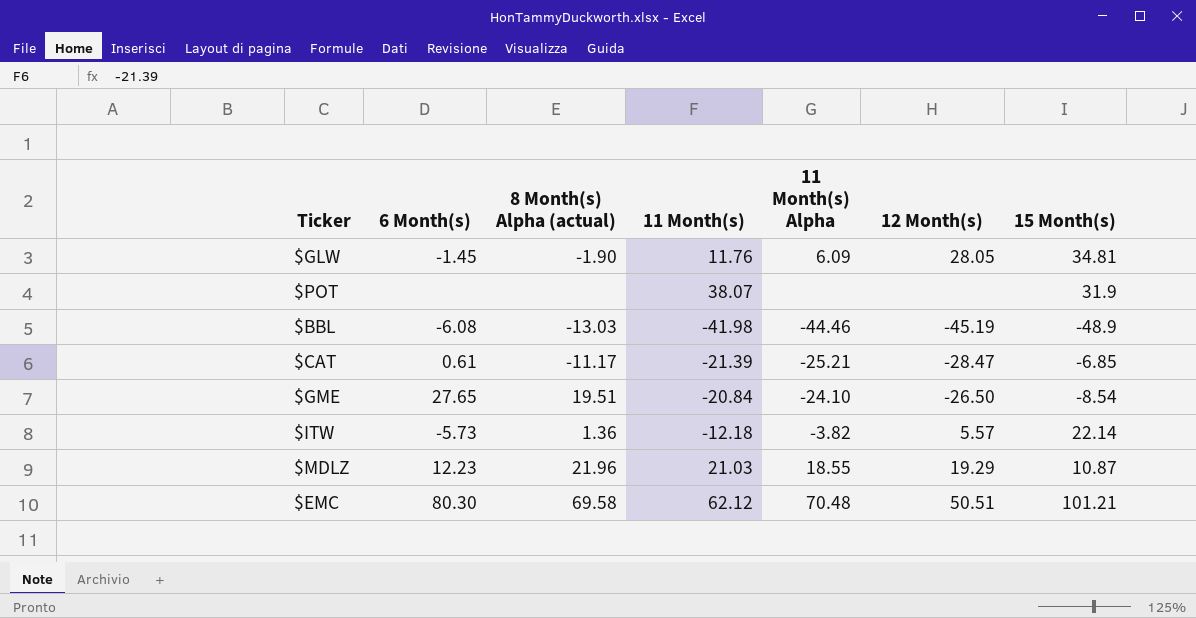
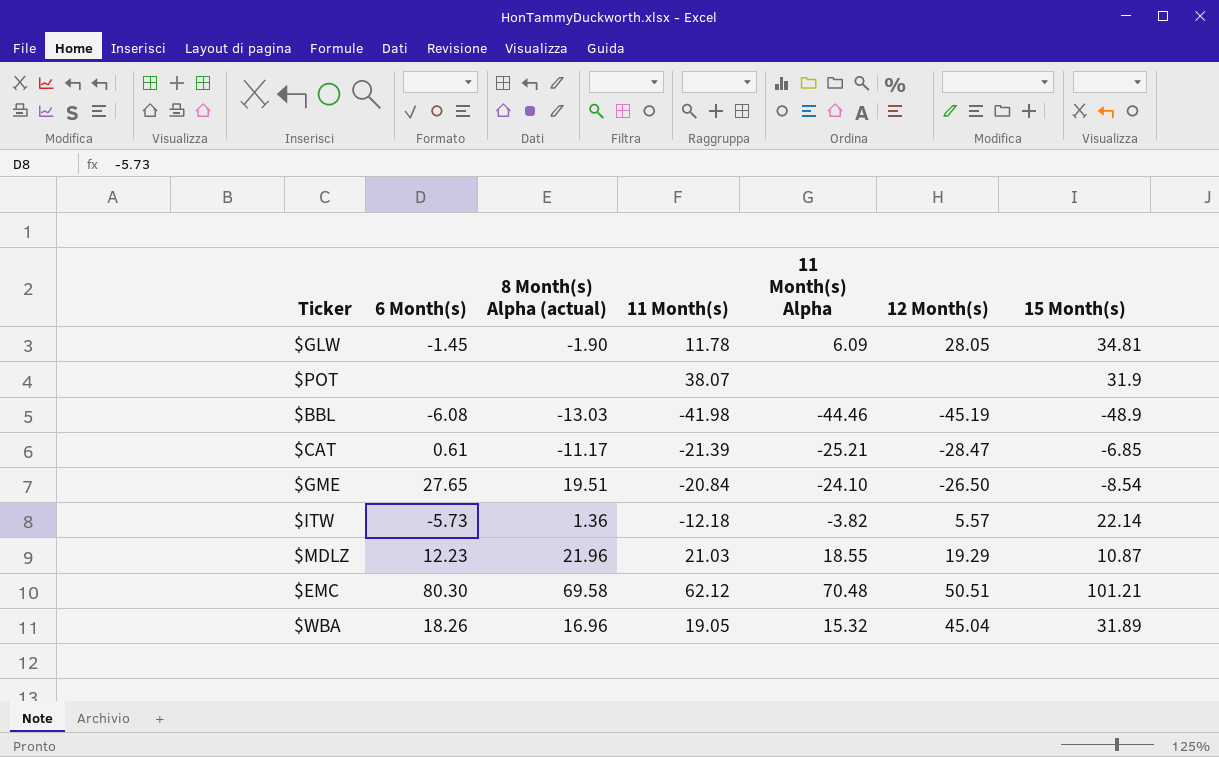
$GLW | 11 Month(s): 11.76 -> 11.78
row $WBA: none -> 18.26 | 16.96 | 19.05 | 15.32 | 45.04 | 31.89

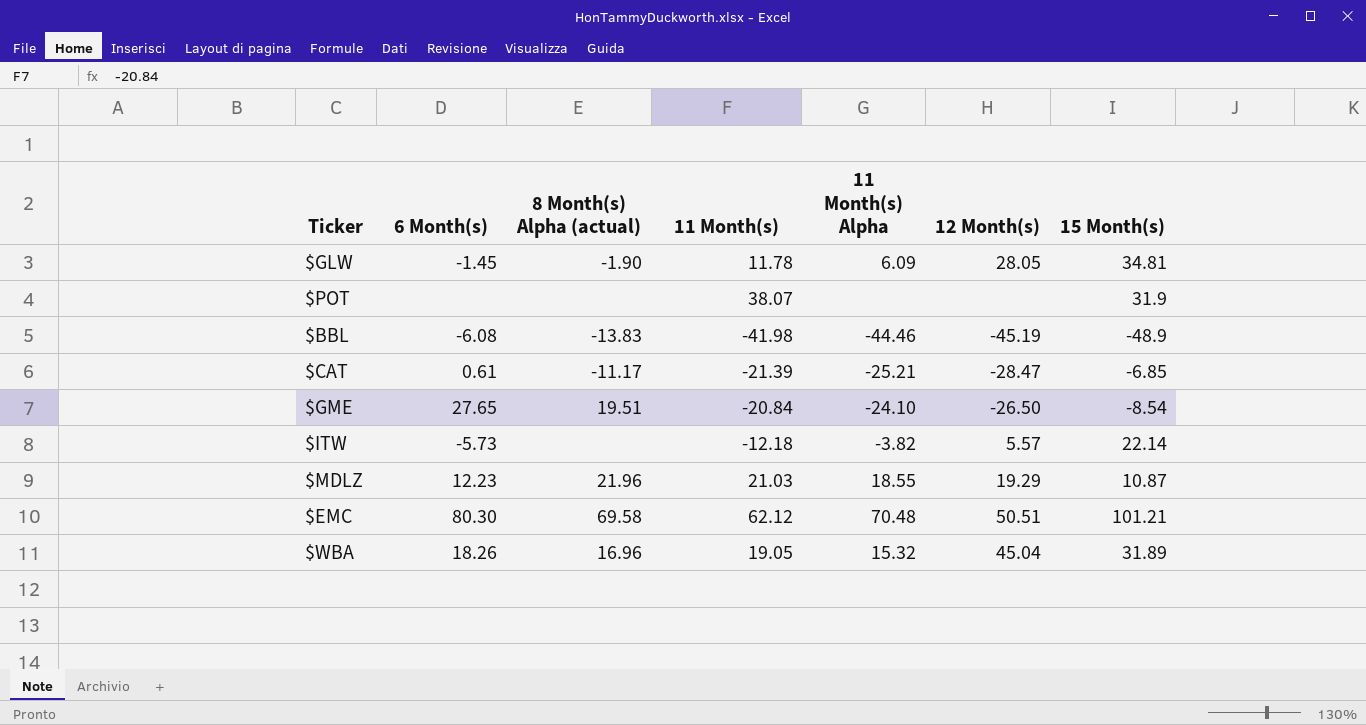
$BBL | 8 Month(s) Alpha (actual): -13.03 -> -13.83
$ITW | 8 Month(s) Alpha (actual): 1.36 -> none

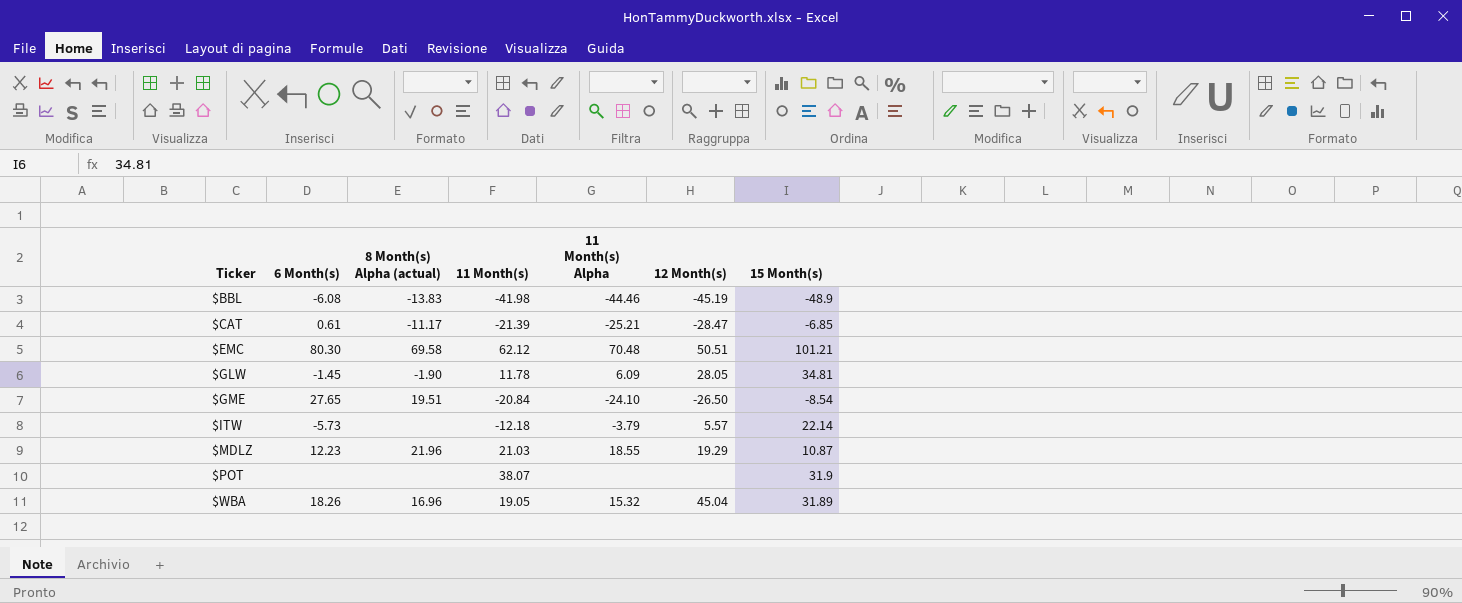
row order: none -> Ticker ascending
$ITW | 11 Month(s) Alpha: -3.82 -> -3.79

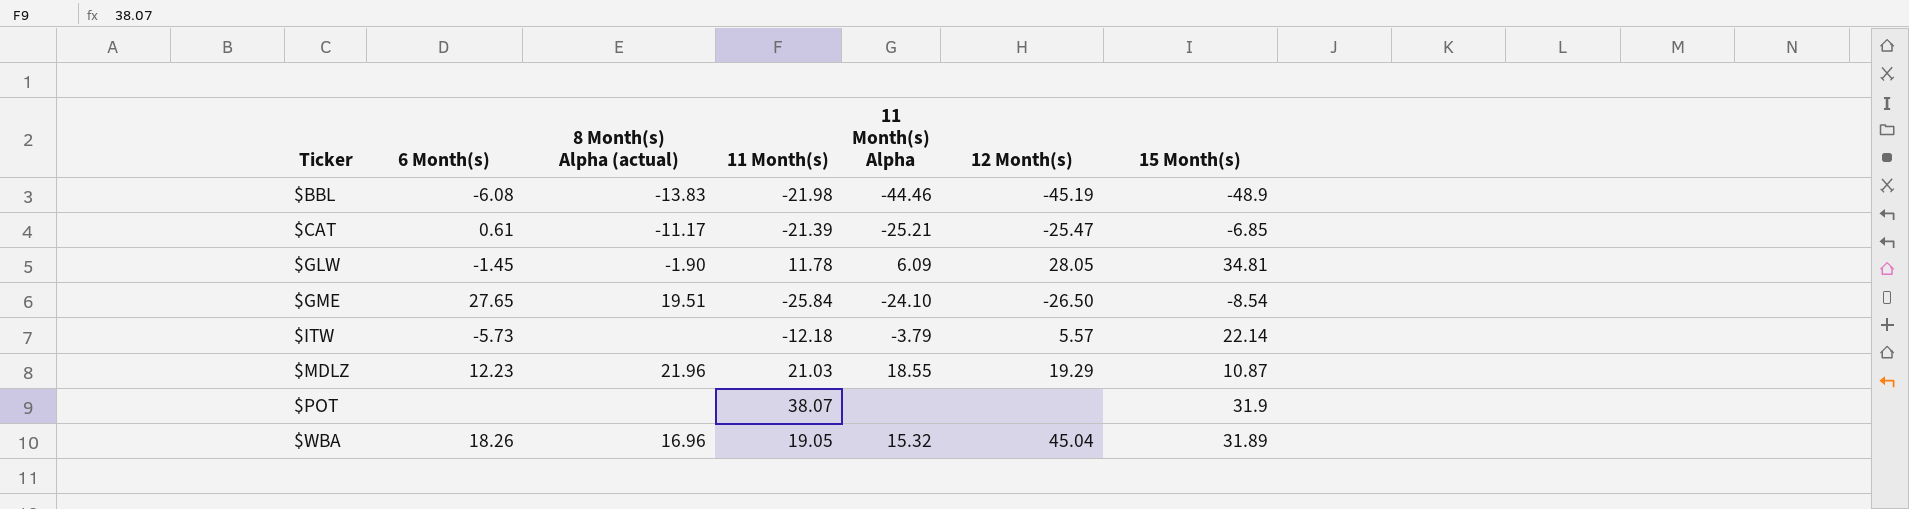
row $EMC: 80.30 | 69.58 | 62.12 | 70.48 | 50.51 | 101.21 -> none
$BBL | 11 Month(s): -41.98 -> -21.98
$CAT | 12 Month(s): -28.47 -> -25.47
$GME | 11 Month(s): -20.84 -> -25.84

